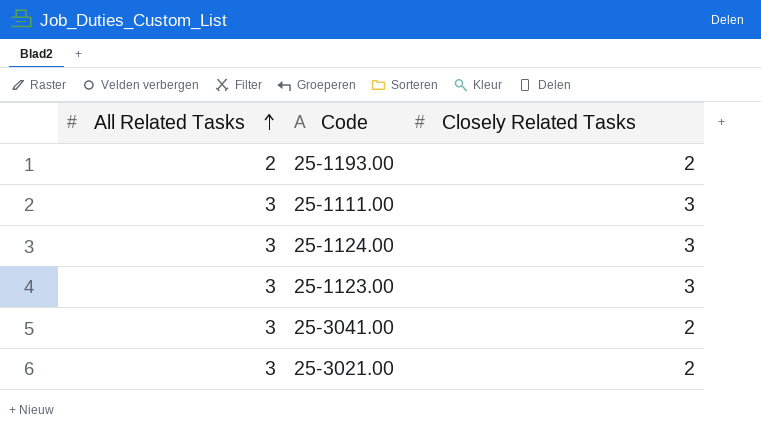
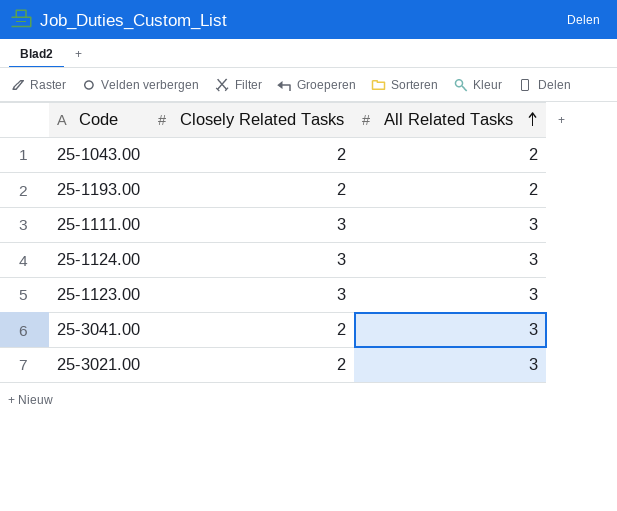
column All Related Tasks | position: 1 -> 3
row 25-1043.00: none -> 2 | 2

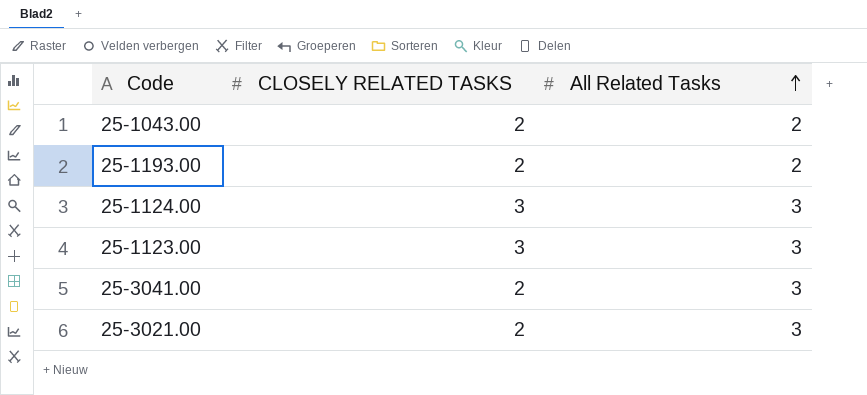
column name: Closely Related Tasks -> CLOSELY RELATED TASKS
row 25-1111.00: 3 | 3 -> none

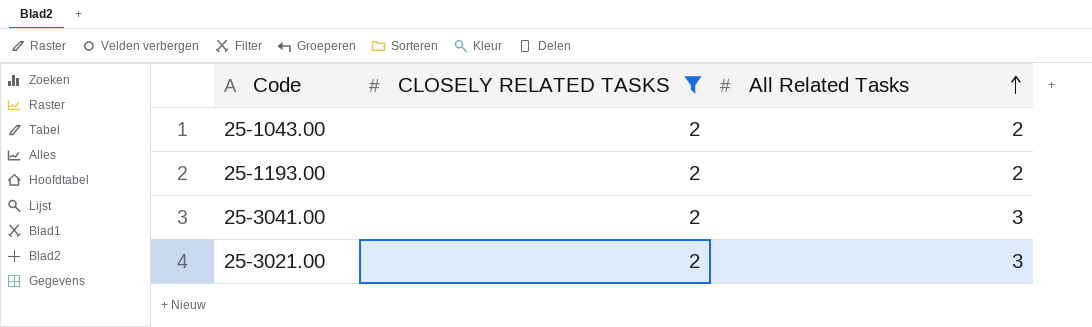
filter: none -> CLOSELY RELATED TASKS = 2

